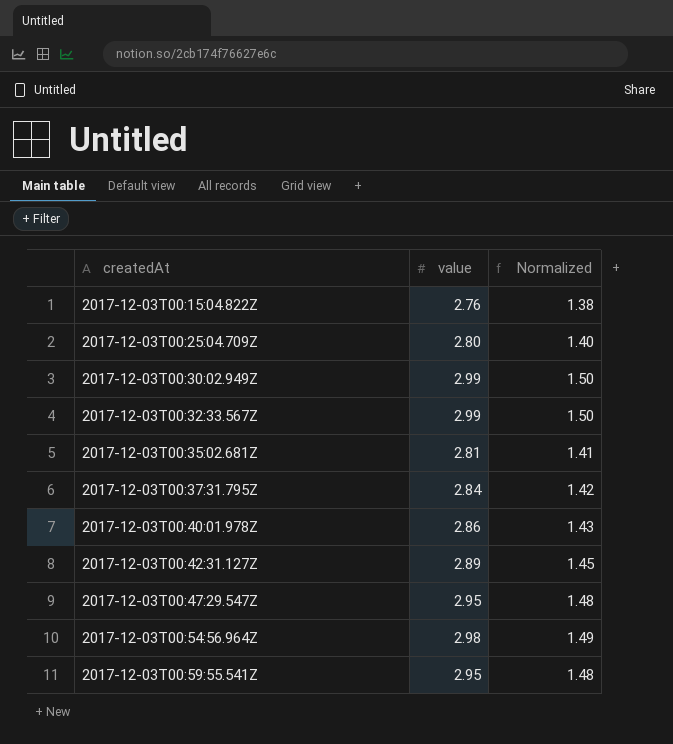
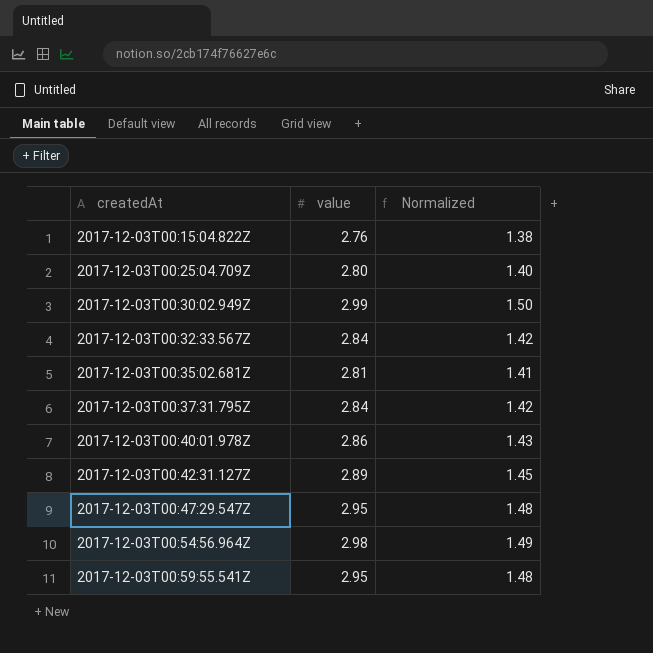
2017-12-03T00:32:33.567Z | value: 2.99 -> 2.84
2017-12-03T00:32:33.567Z | Normalized: 1.50 -> 1.42

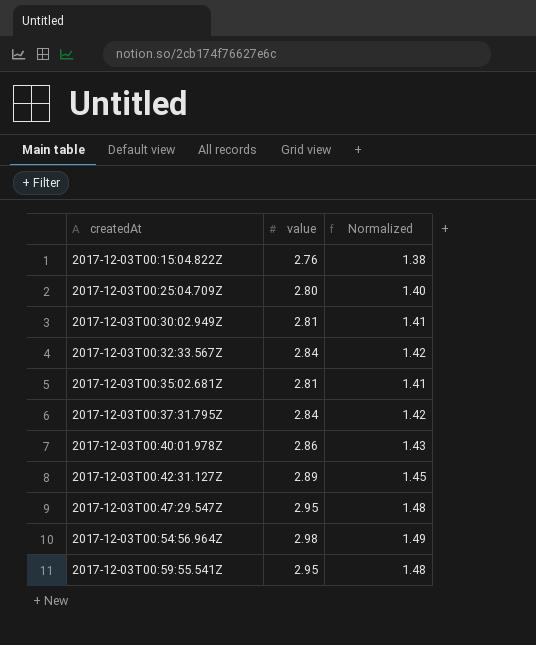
2017-12-03T00:30:02.949Z | value: 2.99 -> 2.81
2017-12-03T00:30:02.949Z | Normalized: 1.50 -> 1.41

